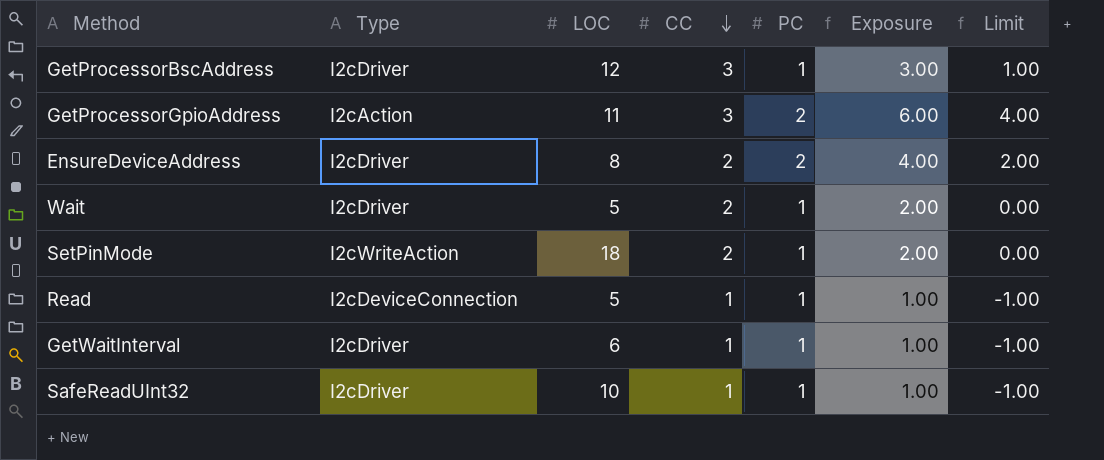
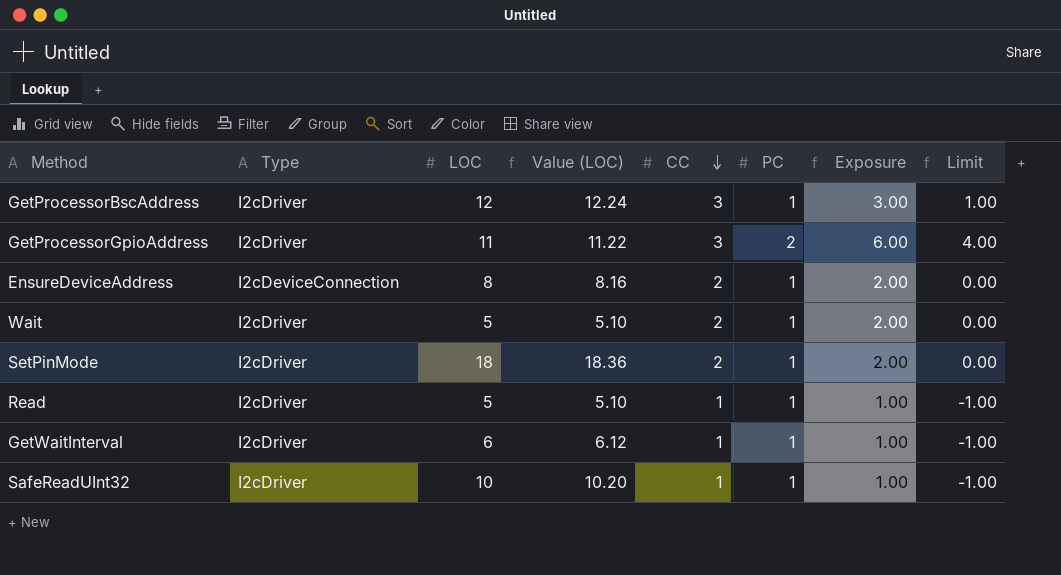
column Value (LOC) | formula: none -> [LOC] * 1.02
GetProcessorGpioAddress | Type: I2cAction -> I2cDriver
EnsureDeviceAddress | Type: I2cDriver -> I2cDeviceConnection
EnsureDeviceAddress | PC: 2 -> 1
EnsureDeviceAddress | Exposure: 4.00 -> 2.00
EnsureDeviceAddress | Limit: 2.00 -> 0.00
SetPinMode | Type: I2cWriteAction -> I2cDriver
Read | Type: I2cDeviceConnection -> I2cDriver

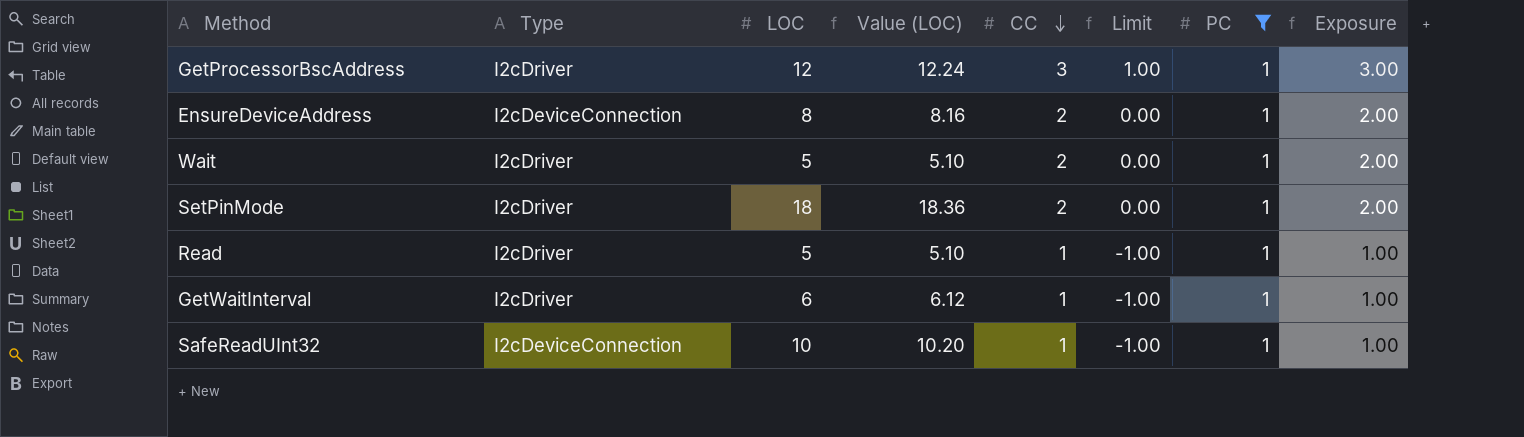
filter: none -> PC = 1
column Limit | position: 8 -> 6
SafeReadUInt32 | Type: I2cDriver -> I2cDeviceConnection

